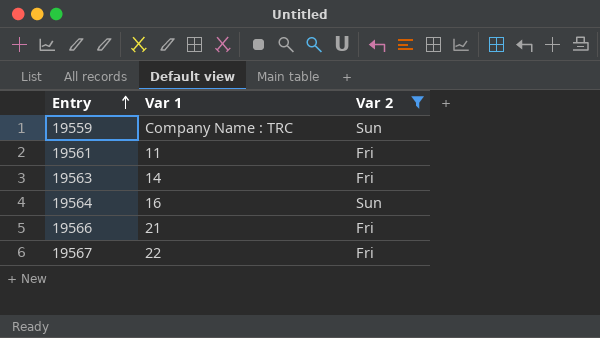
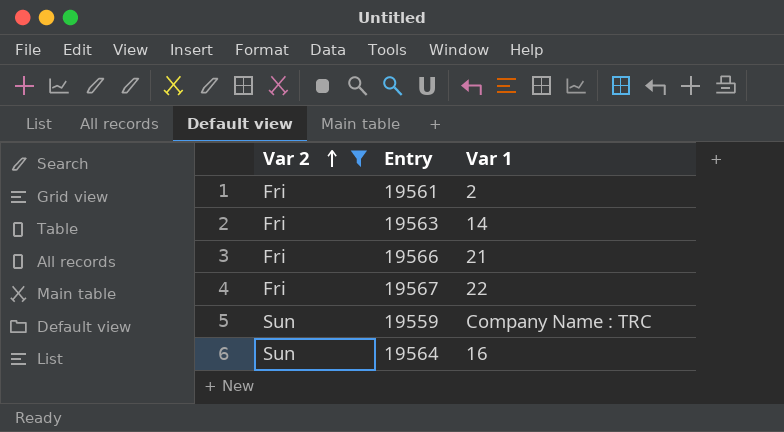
row order: Entry ascending -> Var 2 ascending
column Var 2 | position: 3 -> 1
19561 | Var 1: 11 -> 2

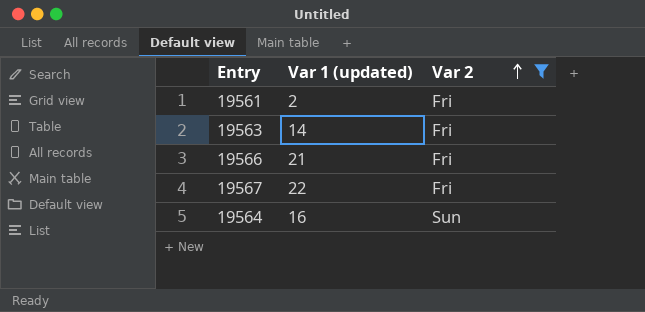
column name: Var 1 -> Var 1 (updated)
column Var 2 | position: 1 -> 3
row 19559: Sun | Company Name : TRC -> none

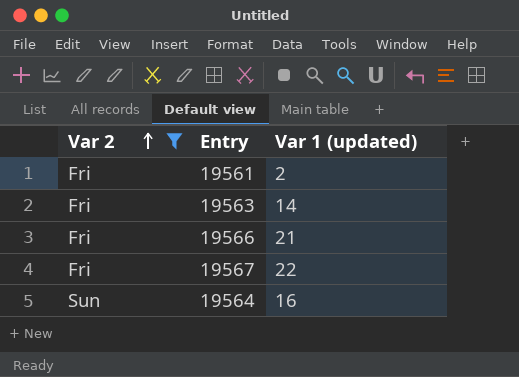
column Var 2 | position: 3 -> 1

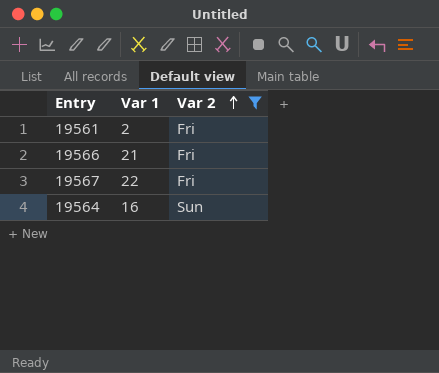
column name: Var 1 (updated) -> Var 1
column Var 2 | position: 1 -> 3
row 19563: Fri | 14 -> none

